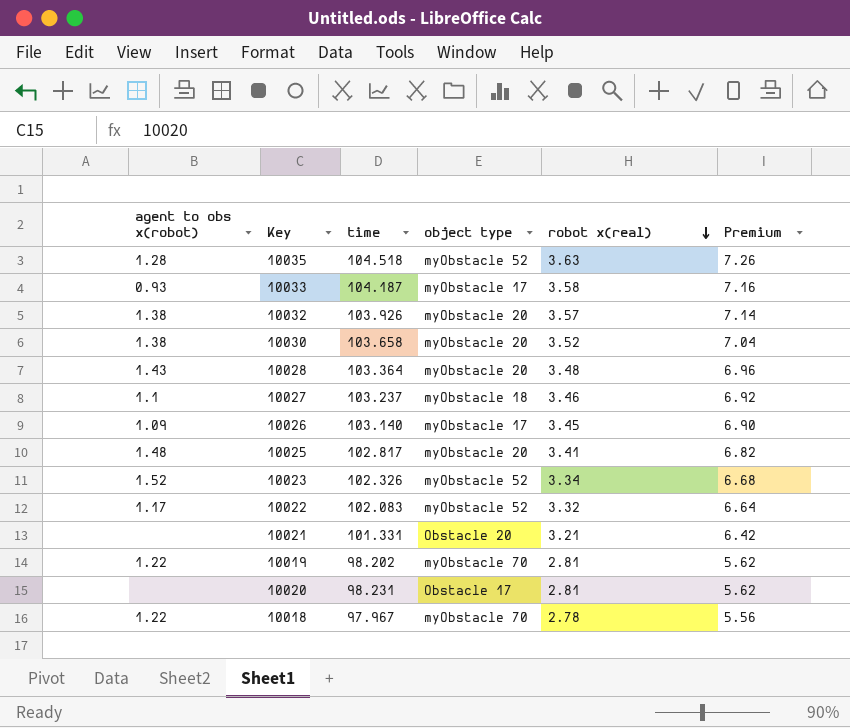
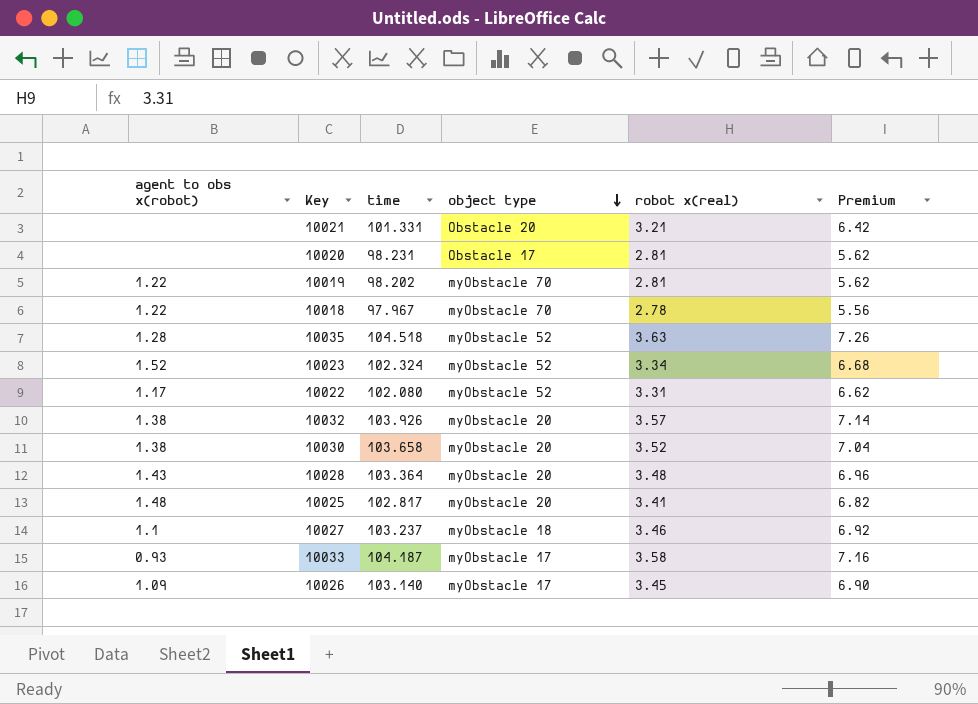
row order: robot x(real) descending -> object type descending
10023 | time: 102.326 -> 102.324
10022 | time: 102.083 -> 102.080
10022 | robot x(real): 3.32 -> 3.31
10022 | Premium: 6.64 -> 6.62

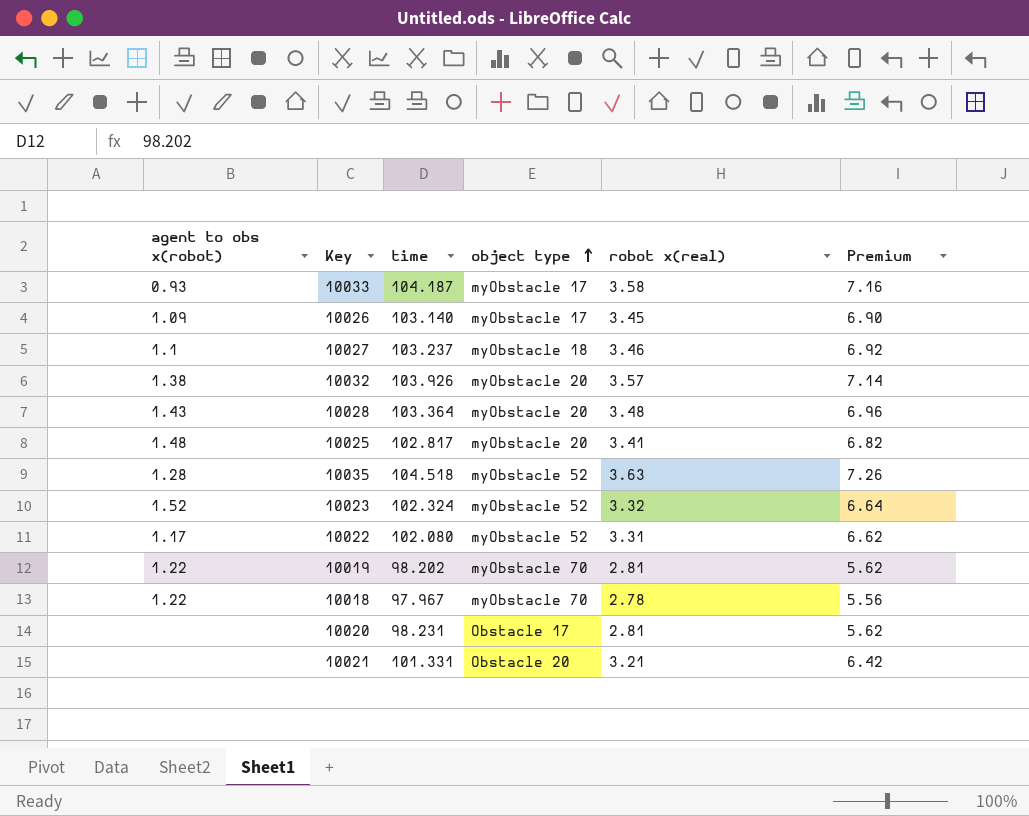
row order: object type descending -> object type ascending
row 10030: 1.38 | 103.658 | myObstacle 20 | 3.52 | 7.04 -> none
10023 | robot x(real): 3.34 -> 3.32
10023 | Premium: 6.68 -> 6.64

